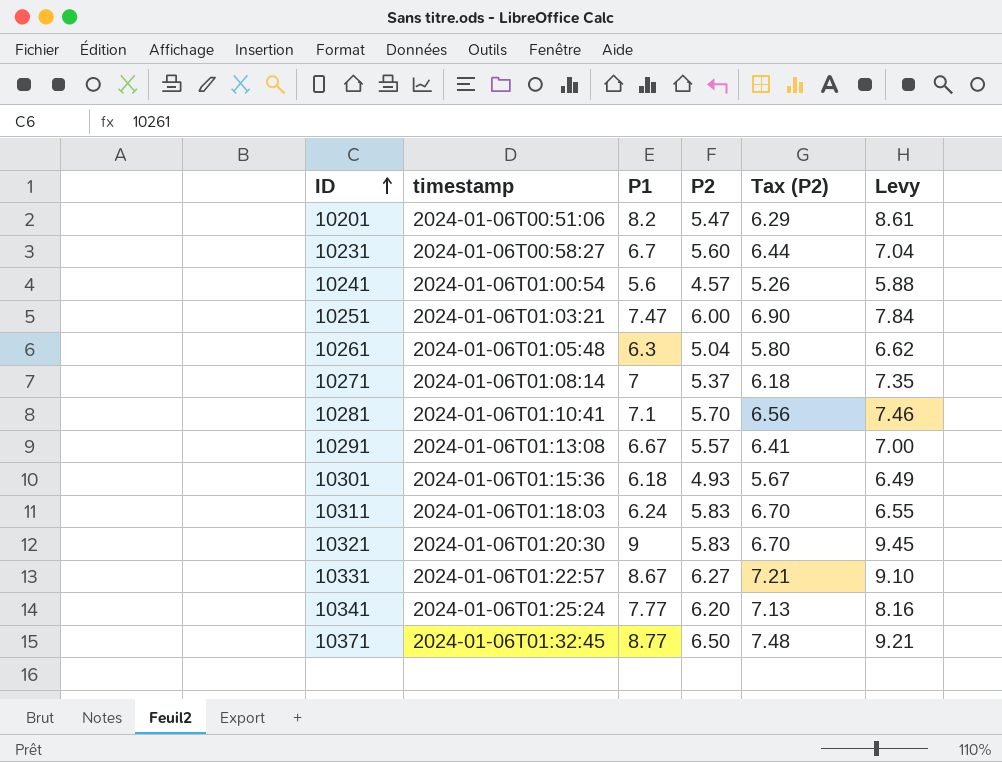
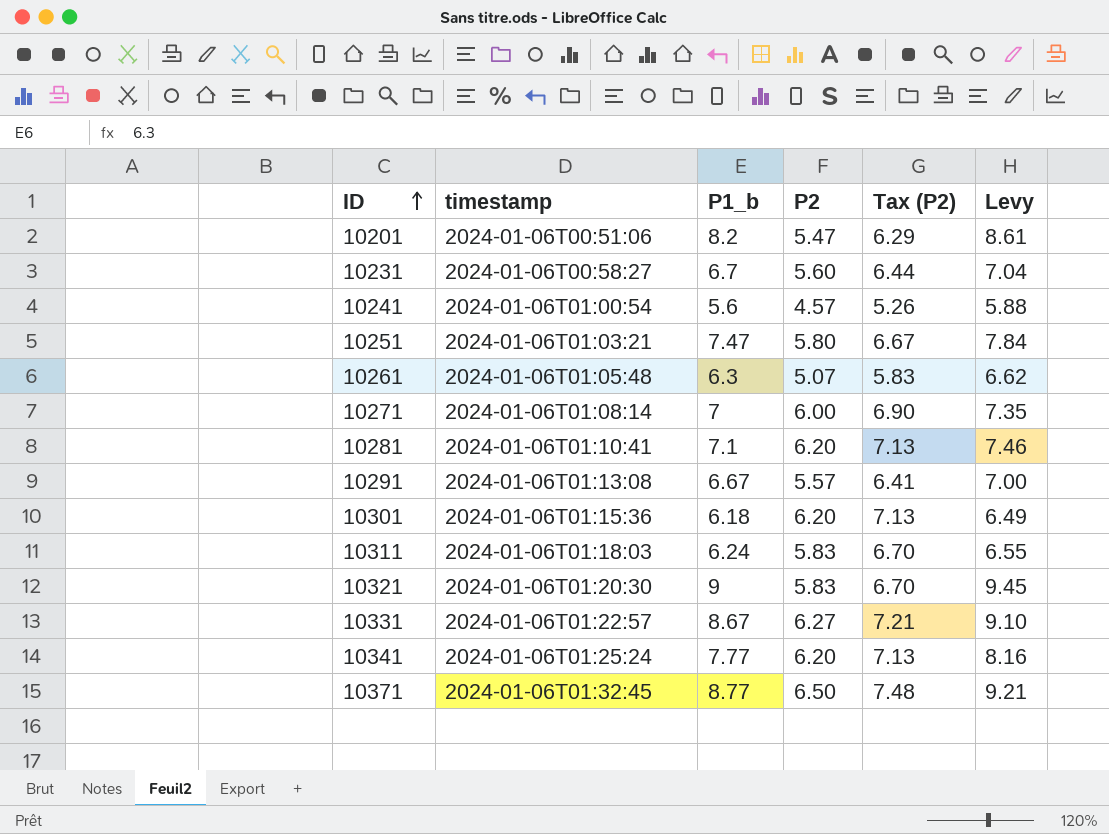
column name: P1 -> P1_b
10251 | P2: 6.00 -> 5.80
10251 | Tax (P2): 6.90 -> 6.67
10261 | P2: 5.04 -> 5.07
10261 | Tax (P2): 5.80 -> 5.83
10271 | P2: 5.37 -> 6.00
10271 | Tax (P2): 6.18 -> 6.90
10281 | P2: 5.70 -> 6.20
10281 | Tax (P2): 6.56 -> 7.13
10301 | P2: 4.93 -> 6.20
10301 | Tax (P2): 5.67 -> 7.13

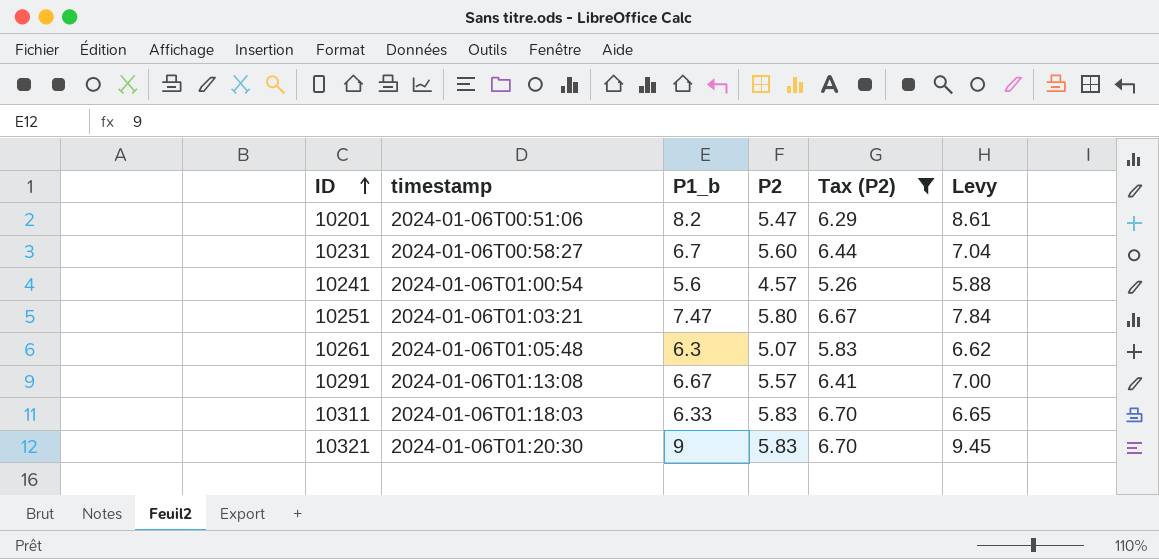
filter: none -> Tax (P2) <= 6.70
10311 | P1_b: 6.24 -> 6.33
10311 | Levy: 6.55 -> 6.65

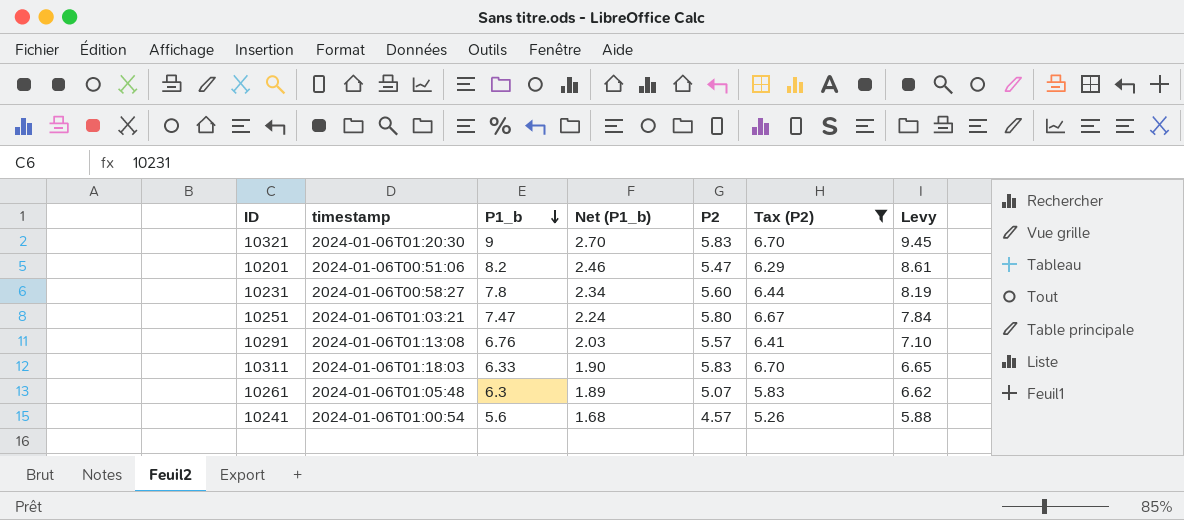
row order: ID ascending -> P1_b descending
column Net (P1_b) | formula: none -> [P1_b] * 0.3
10231 | P1_b: 6.7 -> 7.8
10231 | Levy: 7.04 -> 8.19
10291 | P1_b: 6.67 -> 6.76
10291 | Levy: 7.00 -> 7.10

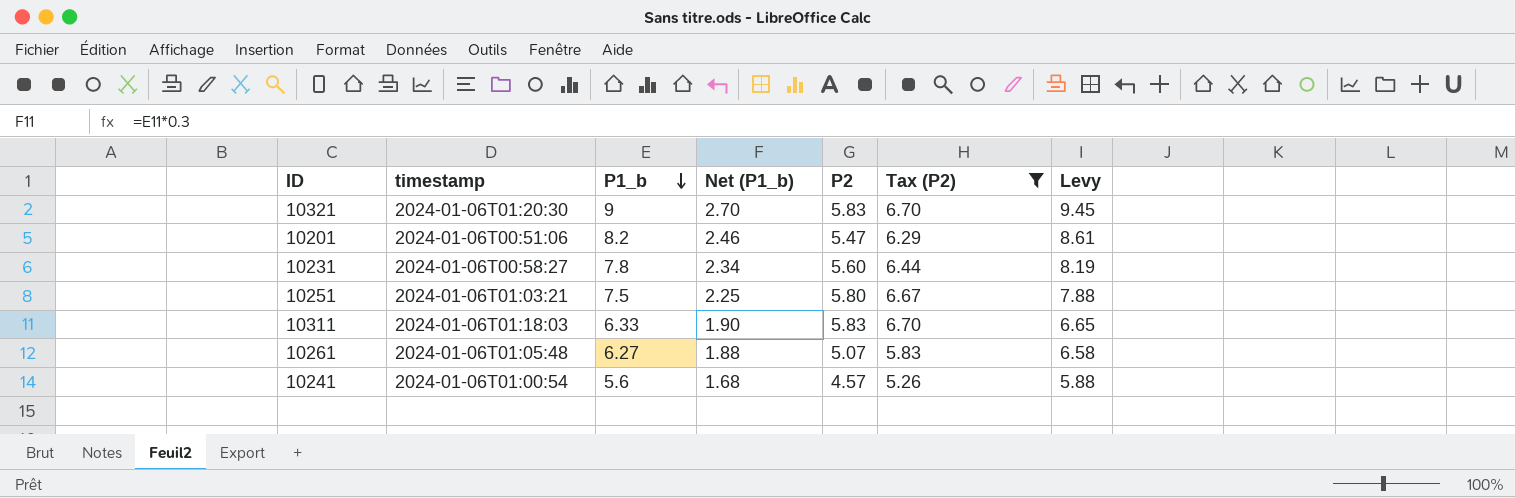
row 10291: 2024-01-06T01:13:08 | 6.76 | 2.03 | 5.57 | 6.41 | 7.10 -> none
10251 | P1_b: 7.47 -> 7.5
10251 | Net (P1_b): 2.24 -> 2.25
10251 | Levy: 7.84 -> 7.88
10261 | P1_b: 6.3 -> 6.27
10261 | Net (P1_b): 1.89 -> 1.88
10261 | Levy: 6.62 -> 6.58

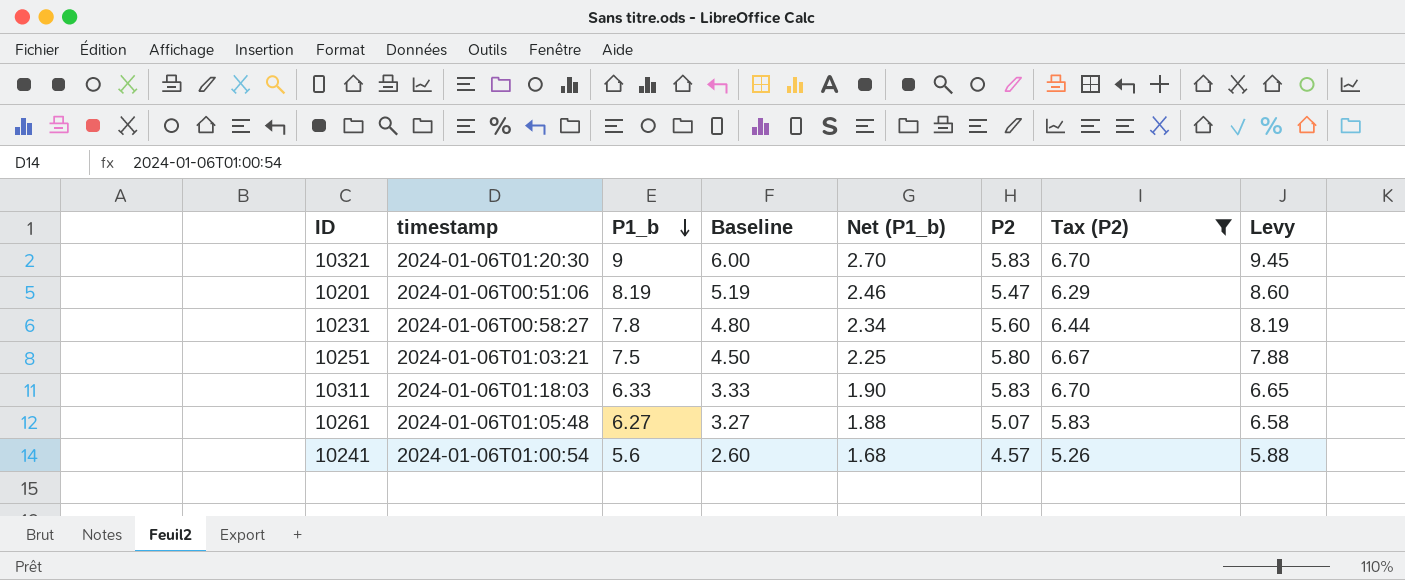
column Baseline | formula: none -> [P1_b] - 3
10201 | P1_b: 8.2 -> 8.19
10201 | Levy: 8.61 -> 8.60

